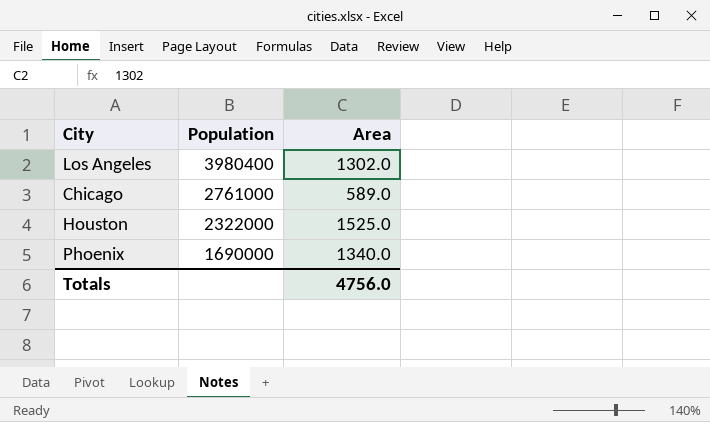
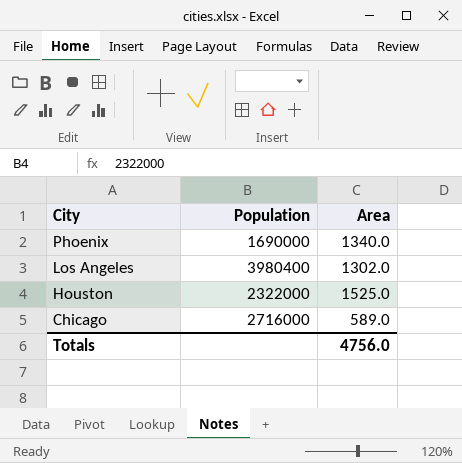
row order: Population descending -> City descending
Chicago | Population: 2761000 -> 2716000

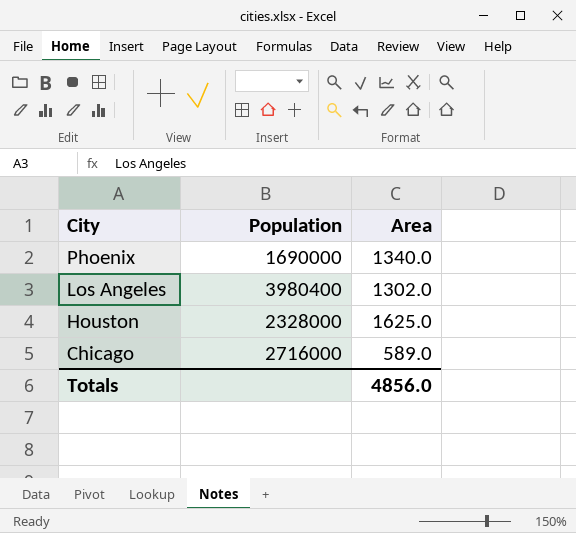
Houston | Population: 2322000 -> 2328000
Houston | Area: 1525.0 -> 1625.0
Totals | Area: 4756.0 -> 4856.0

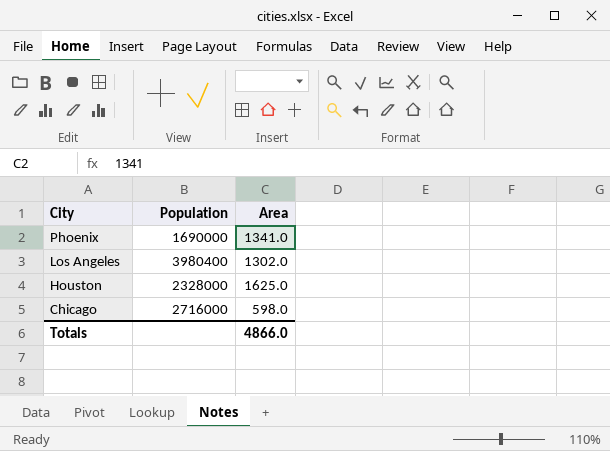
Phoenix | Area: 1340.0 -> 1341.0
Chicago | Area: 589.0 -> 598.0
Totals | Area: 4856.0 -> 4866.0

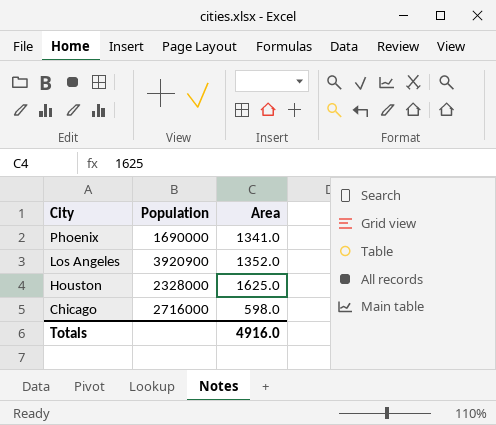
Los Angeles | Population: 3980400 -> 3920900
Los Angeles | Area: 1302.0 -> 1352.0
Totals | Area: 4866.0 -> 4916.0

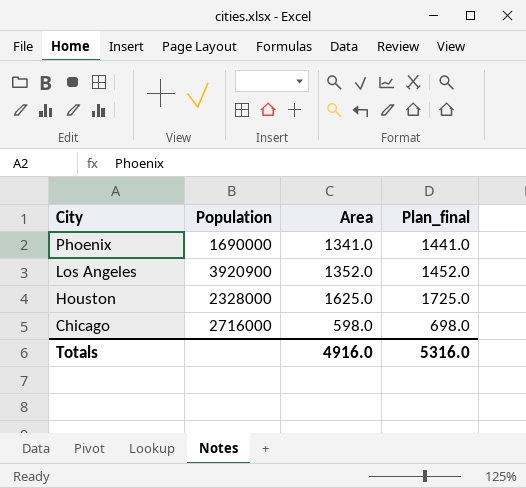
column Plan_final | formula: none -> [Area] + 100

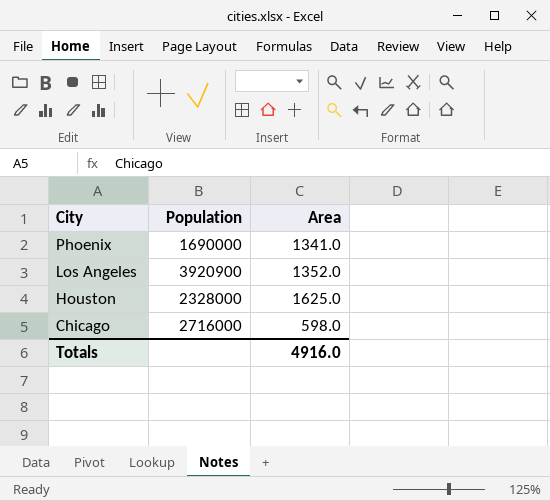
column Plan_final | formula: [Area] + 100 -> none

